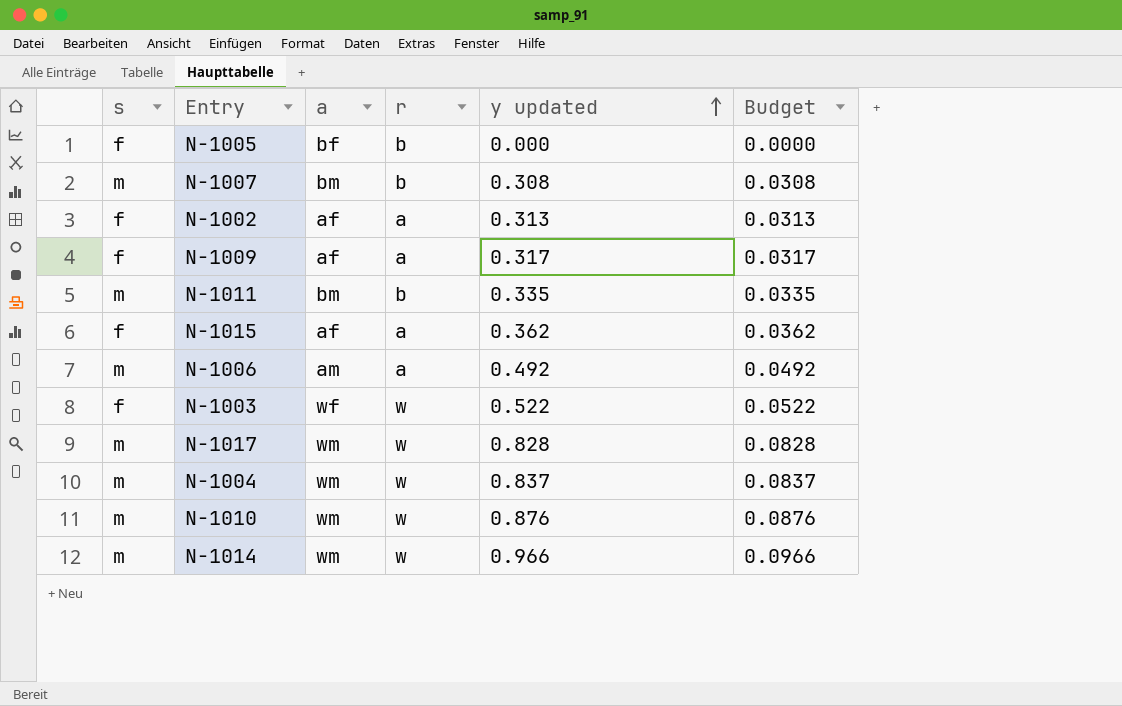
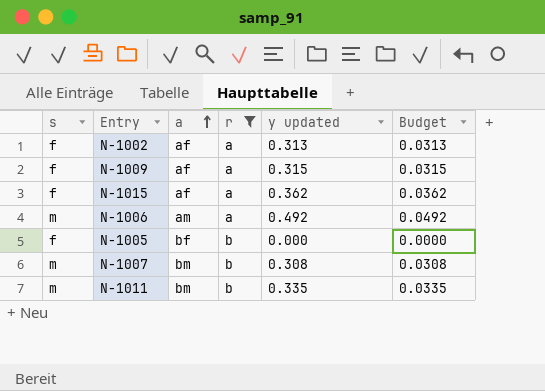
filter: none -> r != w
row order: y updated ascending -> a ascending
N-1009 | y updated: 0.317 -> 0.315
N-1009 | Budget: 0.0317 -> 0.0315

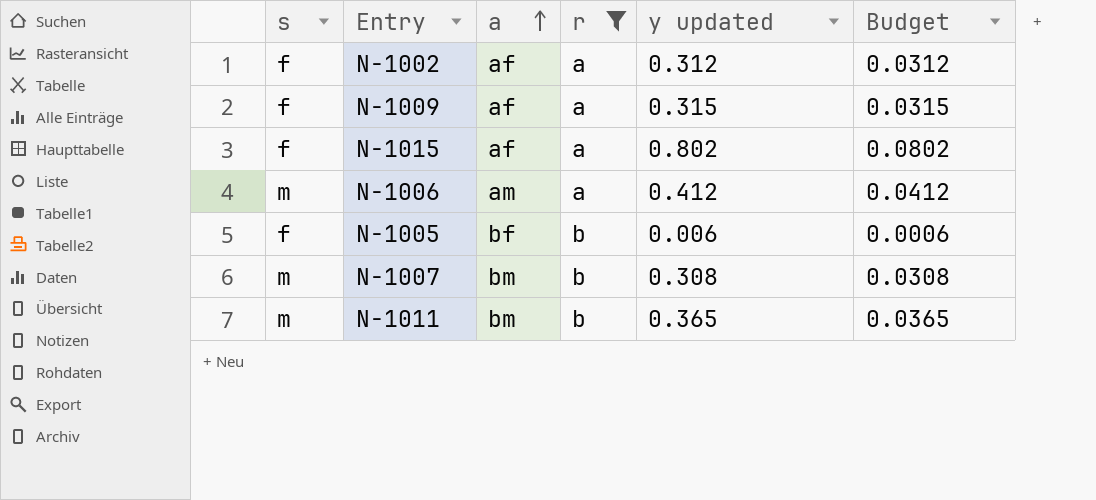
N-1002 | y updated: 0.313 -> 0.312
N-1002 | Budget: 0.0313 -> 0.0312
N-1015 | y updated: 0.362 -> 0.802
N-1015 | Budget: 0.0362 -> 0.0802
N-1006 | y updated: 0.492 -> 0.412
N-1006 | Budget: 0.0492 -> 0.0412
N-1005 | y updated: 0.000 -> 0.006
N-1005 | Budget: 0.0000 -> 0.0006
N-1011 | y updated: 0.335 -> 0.365
N-1011 | Budget: 0.0335 -> 0.0365

